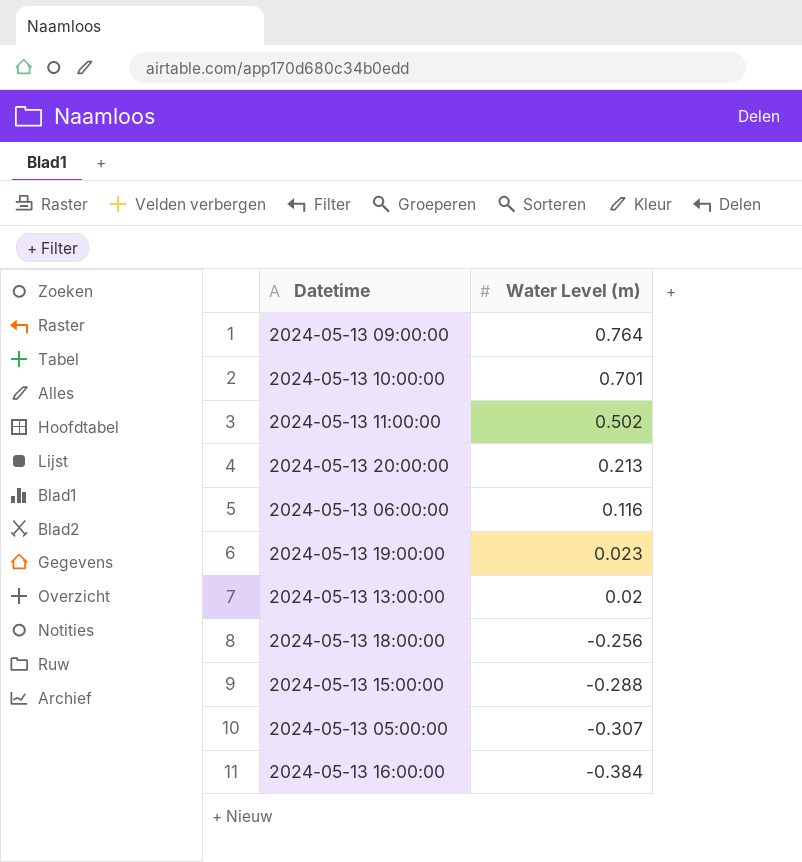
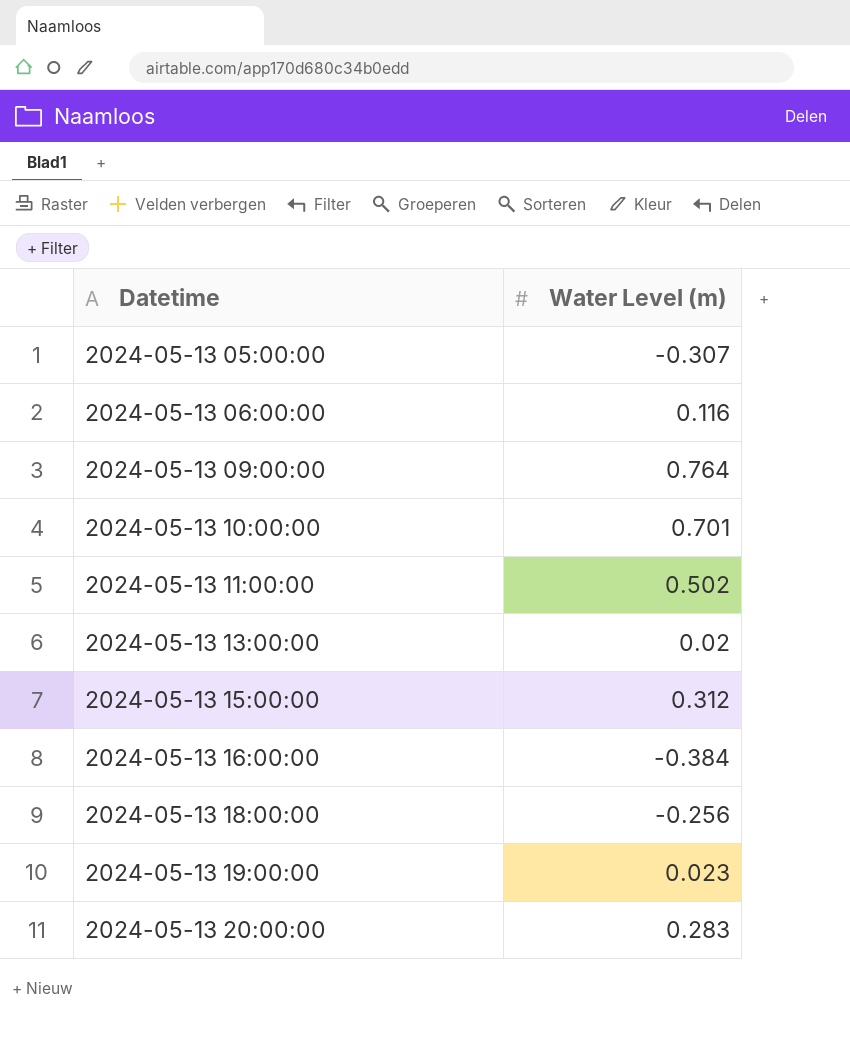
row order: Water Level (m) descending -> Datetime ascending
2024-05-13 15:00:00 | Water Level (m): -0.288 -> 0.312
2024-05-13 20:00:00 | Water Level (m): 0.213 -> 0.283

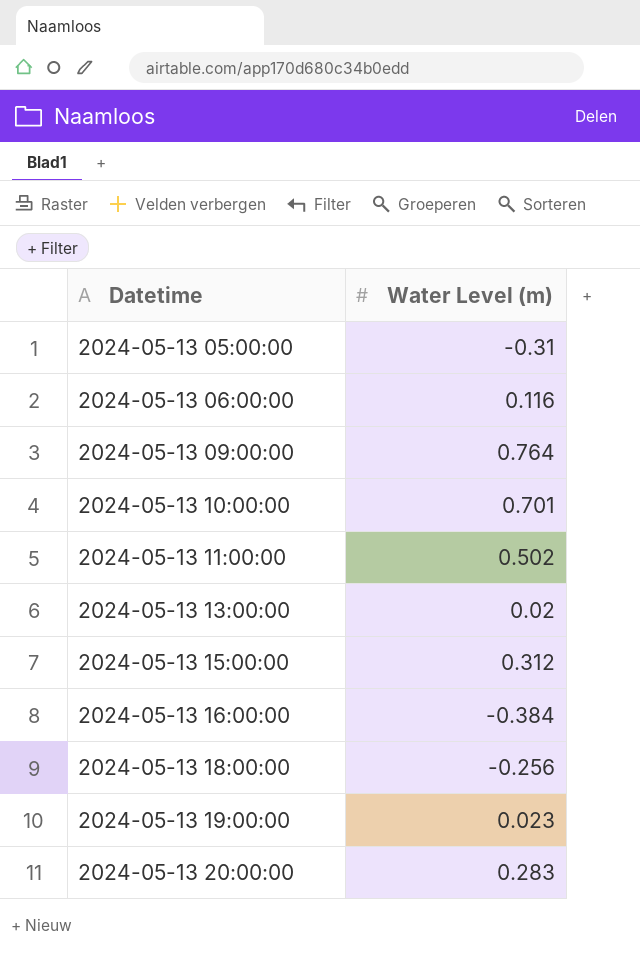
2024-05-13 05:00:00 | Water Level (m): -0.307 -> -0.31

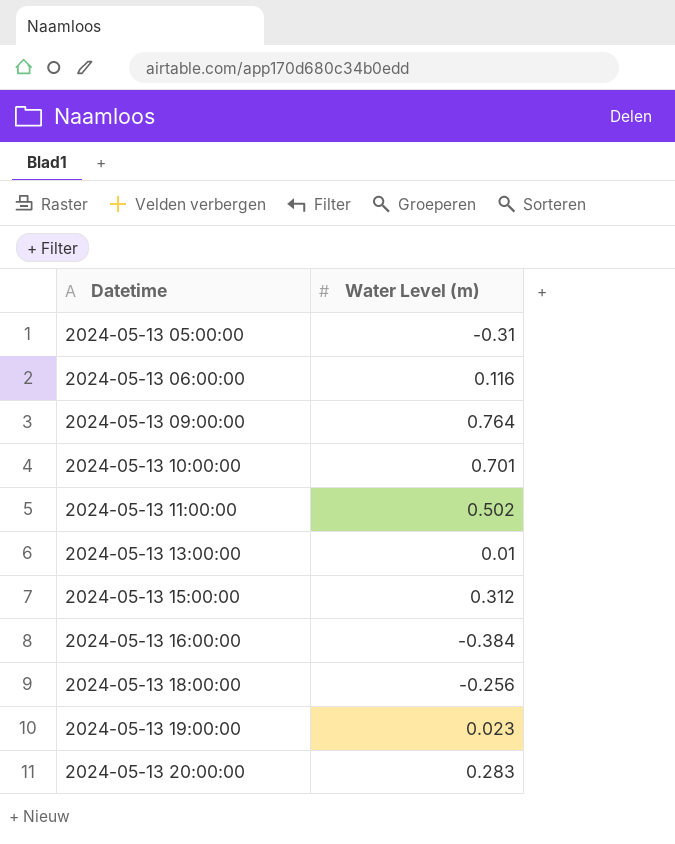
2024-05-13 13:00:00 | Water Level (m): 0.02 -> 0.01

